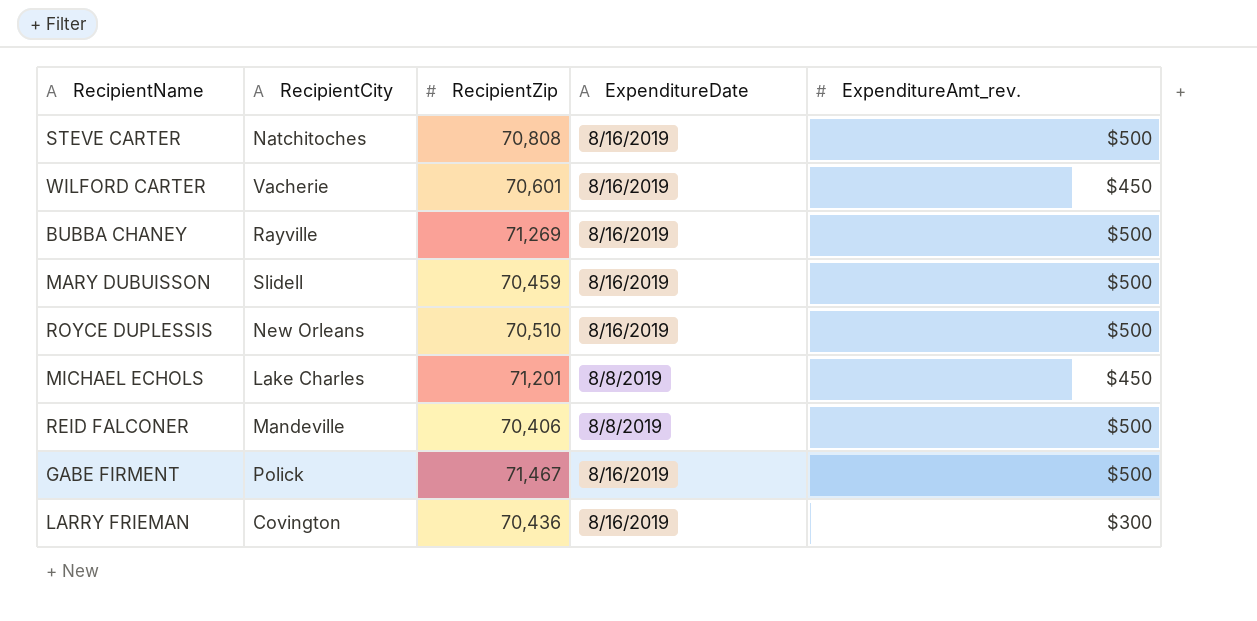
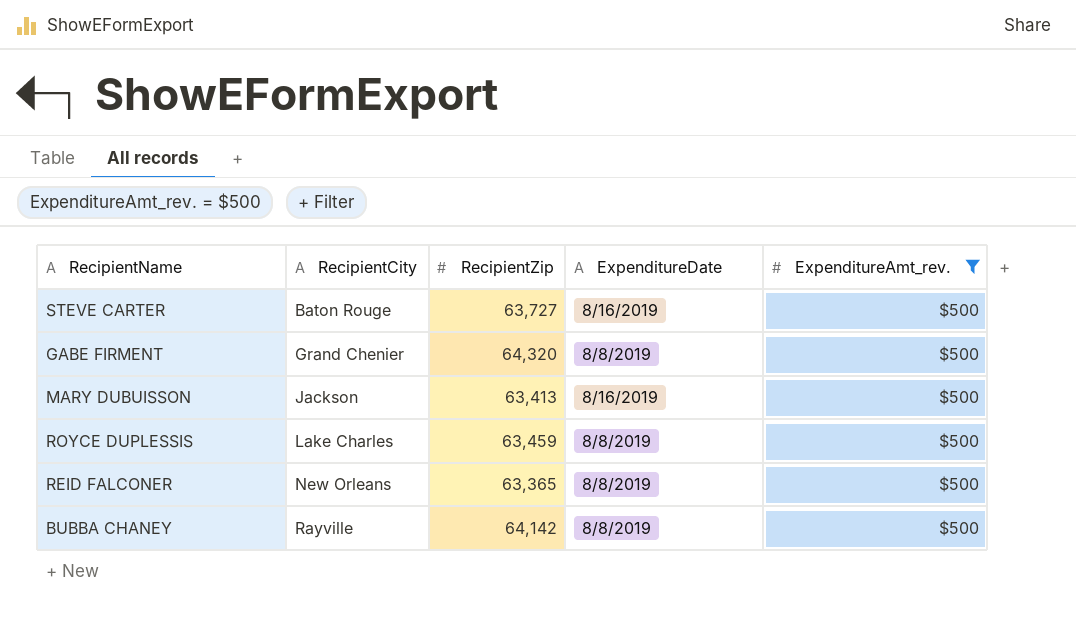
filter: none -> ExpenditureAmt_rev. = $500
row order: none -> RecipientCity ascending
STEVE CARTER | RecipientCity: Natchitoches -> Baton Rouge
STEVE CARTER | RecipientZip: 70,808 -> 63,727
GABE FIRMENT | RecipientCity: Polick -> Grand Chenier
GABE FIRMENT | RecipientZip: 71,467 -> 64,320
GABE FIRMENT | ExpenditureDate: 8/16/2019 -> 8/8/2019
MARY DUBUISSON | RecipientCity: Slidell -> Jackson
MARY DUBUISSON | RecipientZip: 70,459 -> 63,413
ROYCE DUPLESSIS | RecipientCity: New Orleans -> Lake Charles
ROYCE DUPLESSIS | RecipientZip: 70,510 -> 63,459
ROYCE DUPLESSIS | ExpenditureDate: 8/16/2019 -> 8/8/2019
REID FALCONER | RecipientCity: Mandeville -> New Orleans
REID FALCONER | RecipientZip: 70,406 -> 63,365
BUBBA CHANEY | RecipientZip: 71,269 -> 64,142
BUBBA CHANEY | ExpenditureDate: 8/16/2019 -> 8/8/2019

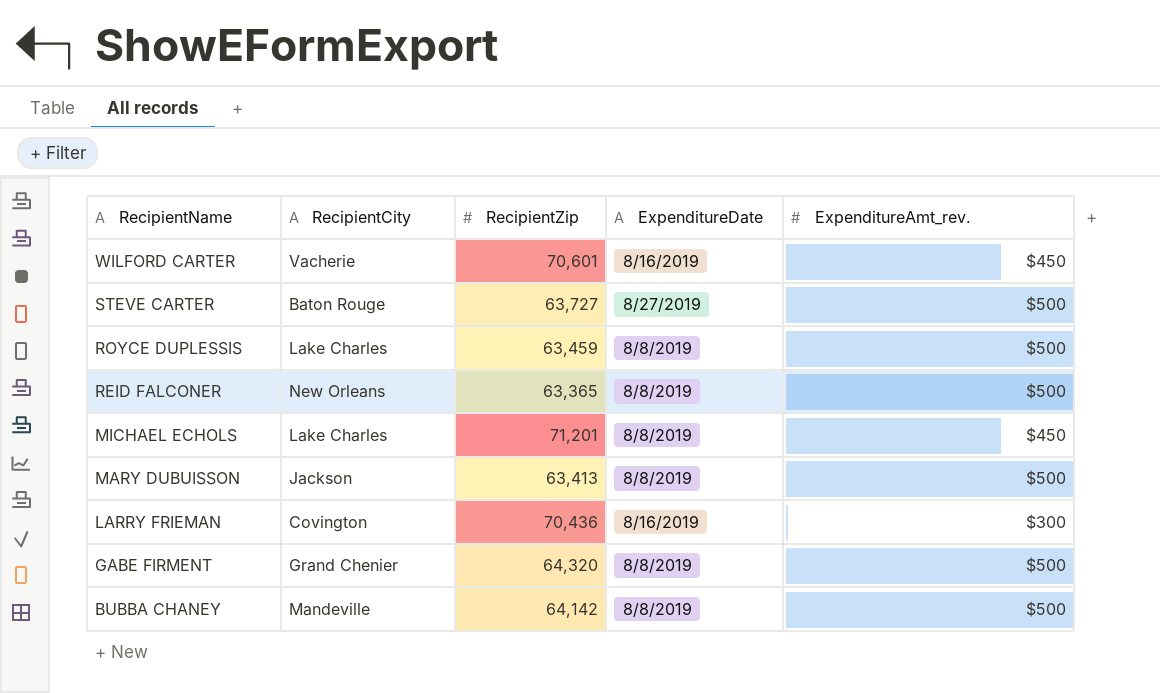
filter: ExpenditureAmt_rev. = $500 -> none
row order: RecipientCity ascending -> RecipientName descending
STEVE CARTER | ExpenditureDate: 8/16/2019 -> 8/27/2019
MARY DUBUISSON | ExpenditureDate: 8/16/2019 -> 8/8/2019
BUBBA CHANEY | RecipientCity: Rayville -> Mandeville

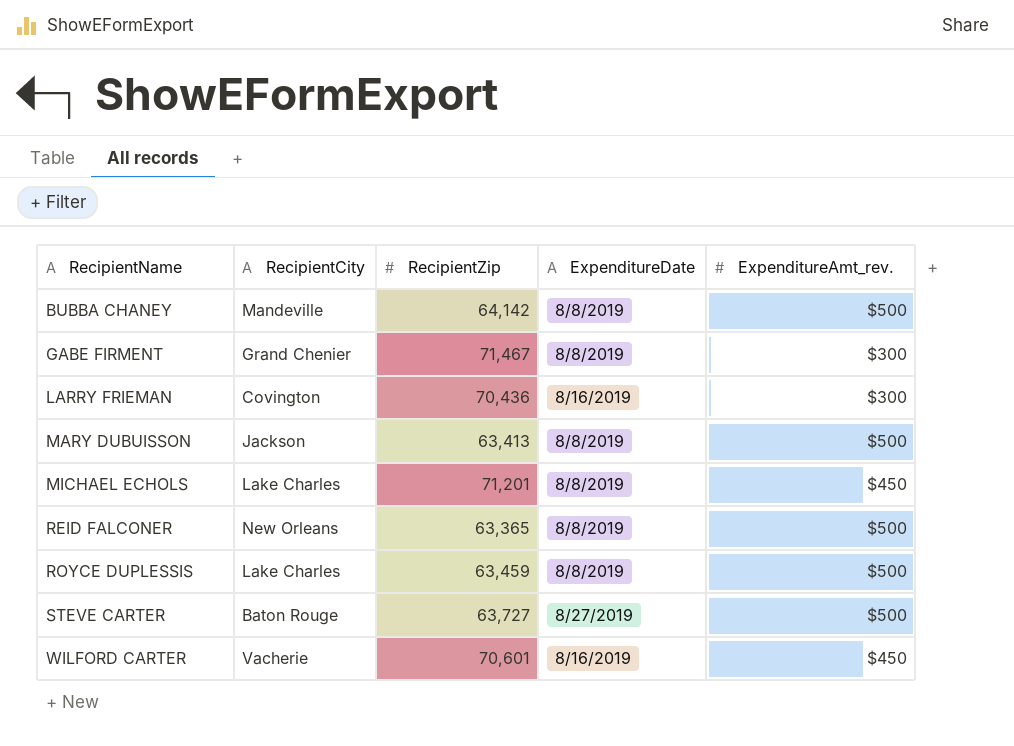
row order: RecipientName descending -> RecipientName ascending
GABE FIRMENT | RecipientZip: 64,320 -> 71,467
GABE FIRMENT | ExpenditureAmt_rev.: $500 -> $300

